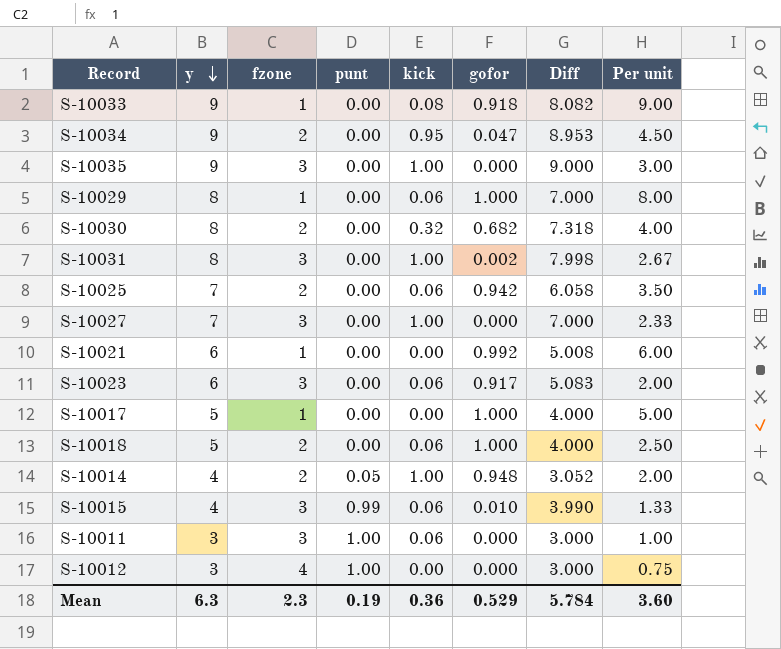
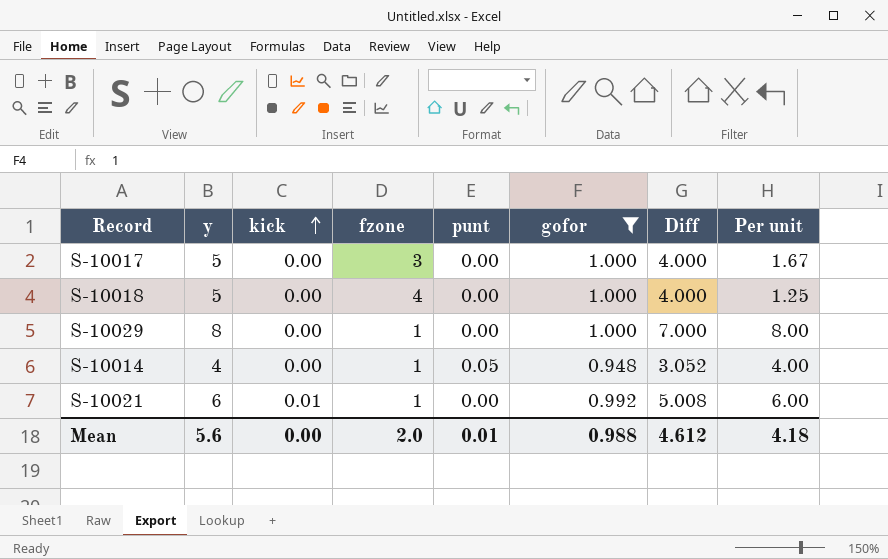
filter: none -> gofor >= 0.948
row order: y descending -> kick ascending
column kick | position: 5 -> 3
S-10017 | fzone: 1 -> 3
S-10017 | Per unit: 5.00 -> 1.67
S-10018 | kick: 0.06 -> 0.00
S-10018 | fzone: 2 -> 4
S-10018 | Per unit: 2.50 -> 1.25
S-10029 | kick: 0.06 -> 0.00
S-10014 | kick: 1.00 -> 0.00
S-10014 | fzone: 2 -> 1
S-10014 | Per unit: 2.00 -> 4.00
S-10021 | kick: 0.00 -> 0.01
Mean | y: 6.3 -> 5.6
Mean | kick: 0.36 -> 0.00
Mean | fzone: 2.3 -> 2.0
Mean | punt: 0.19 -> 0.01
Mean | gofor: 0.529 -> 0.988
Mean | Diff: 5.784 -> 4.612
Mean | Per unit: 3.60 -> 4.18

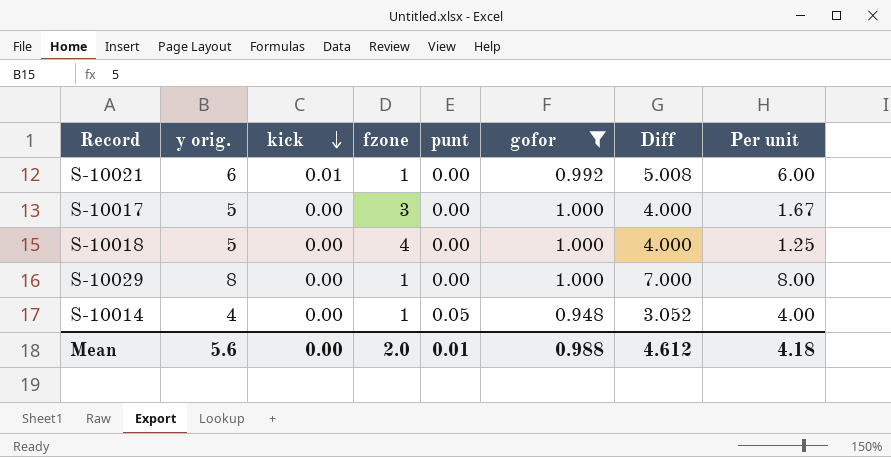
row order: kick ascending -> kick descending
column name: y -> y orig.

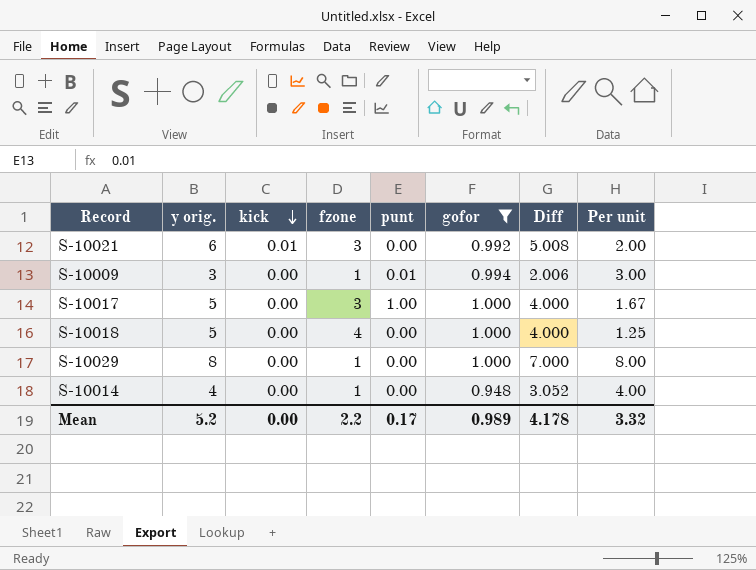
S-10021 | fzone: 1 -> 3
S-10021 | Per unit: 6.00 -> 2.00
row S-10009: none -> 3 | 0.00 | 1 | 0.01 | 0.994 | 2.006 | 3.00
S-10017 | punt: 0.00 -> 1.00
S-10014 | punt: 0.05 -> 0.00
Mean | y orig.: 5.6 -> 5.2
Mean | fzone: 2.0 -> 2.2
Mean | punt: 0.01 -> 0.17
Mean | gofor: 0.988 -> 0.989
Mean | Diff: 4.612 -> 4.178
Mean | Per unit: 4.18 -> 3.32

